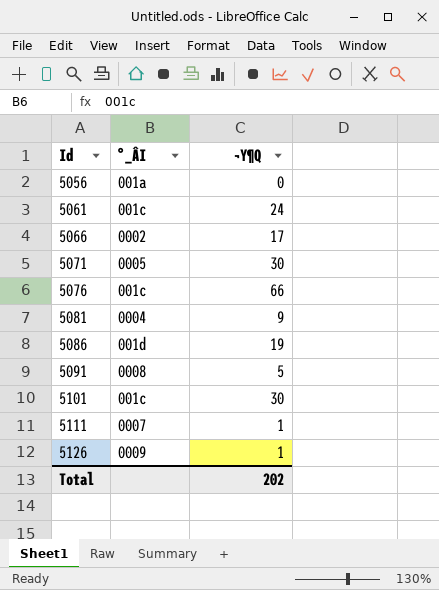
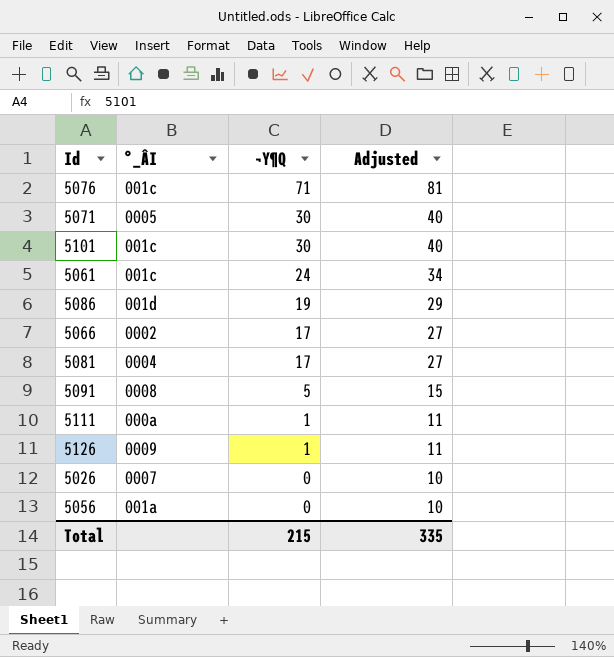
row order: Id ascending -> ¬Y¶Q descending
column Adjusted | formula: none -> [¬Y¶Q] + 10
5076 | ¬Y¶Q: 66 -> 71
5081 | ¬Y¶Q: 9 -> 17
5111 | °_ÂI: 0007 -> 000a
row 5026: none -> 0007 | 0 | 10
Total | ¬Y¶Q: 202 -> 215

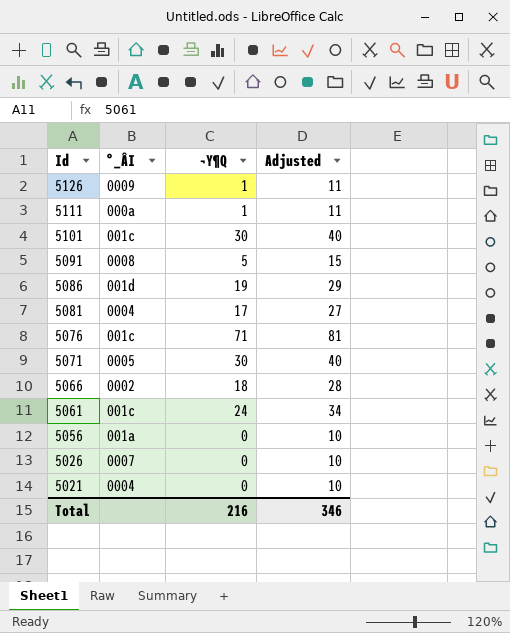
row order: ¬Y¶Q descending -> Id descending
5066 | ¬Y¶Q: 17 -> 18
5066 | Adjusted: 27 -> 28
row 5021: none -> 0004 | 0 | 10
Total | ¬Y¶Q: 215 -> 216
Total | Adjusted: 335 -> 346

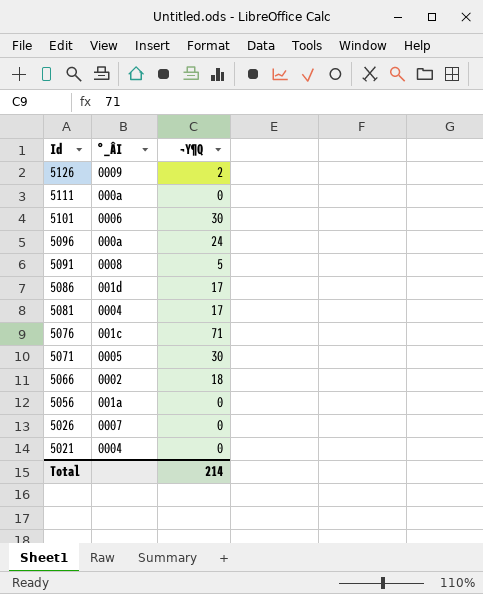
column Adjusted | formula: [¬Y¶Q] + 10 -> none
row 5061: 001c | 24 | 34 -> none
5126 | ¬Y¶Q: 1 -> 2
5111 | ¬Y¶Q: 1 -> 0
5101 | °_ÂI: 001c -> 0006
row 5096: none -> 000a | 24
5086 | ¬Y¶Q: 19 -> 17
Total | ¬Y¶Q: 216 -> 214

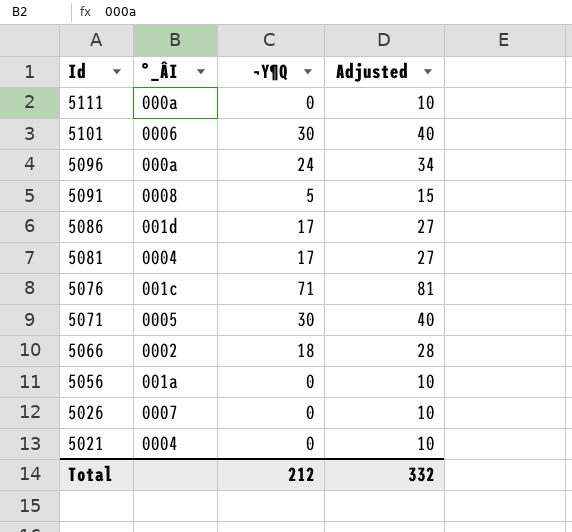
column Adjusted | formula: none -> [¬Y¶Q] + 10
row 5126: 0009 | 2 -> none
Total | ¬Y¶Q: 214 -> 212

